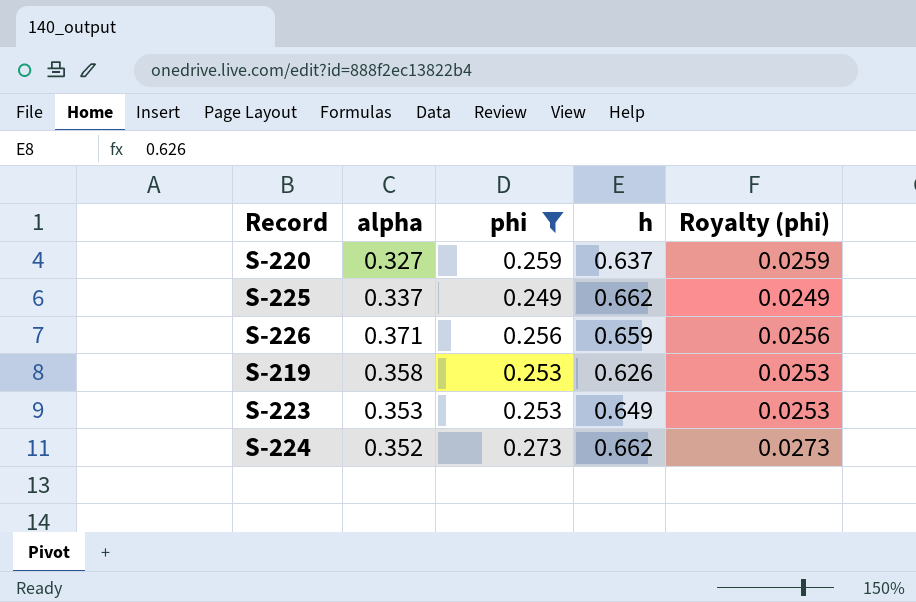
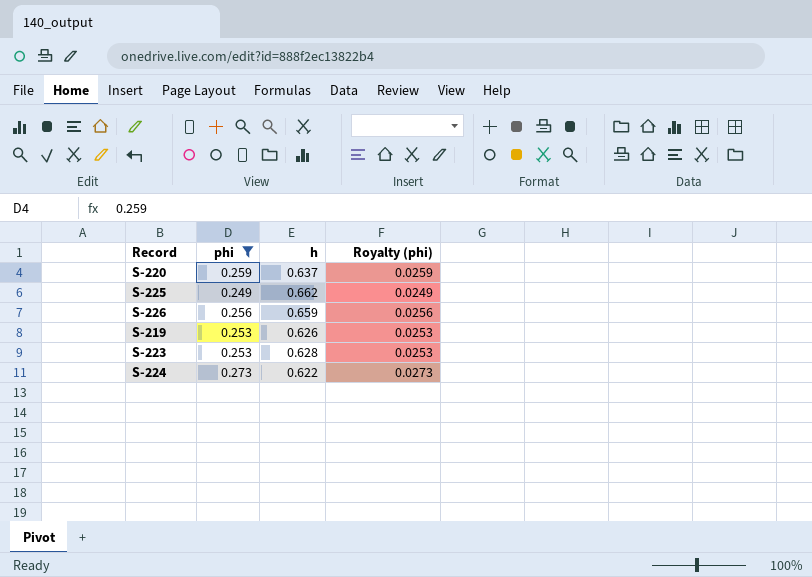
column alpha | position: 2 -> none
S-223 | h: 0.649 -> 0.628
S-224 | h: 0.662 -> 0.622

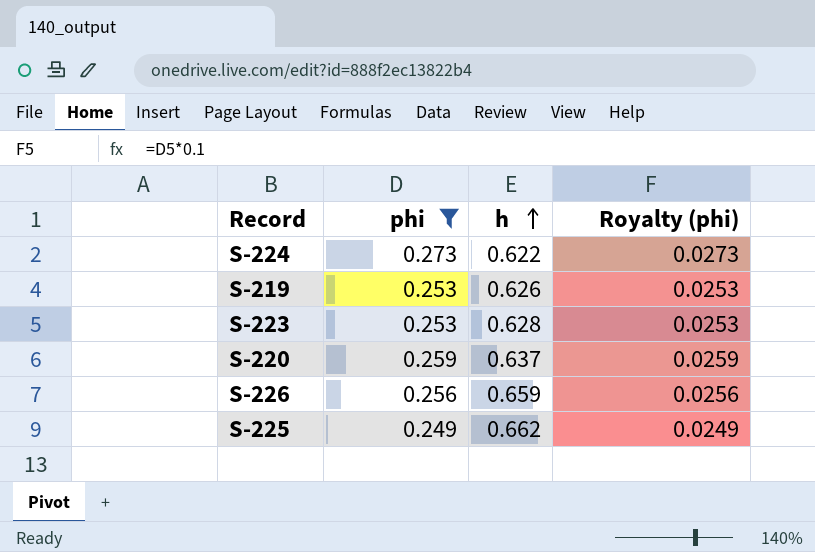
row order: none -> h ascending

